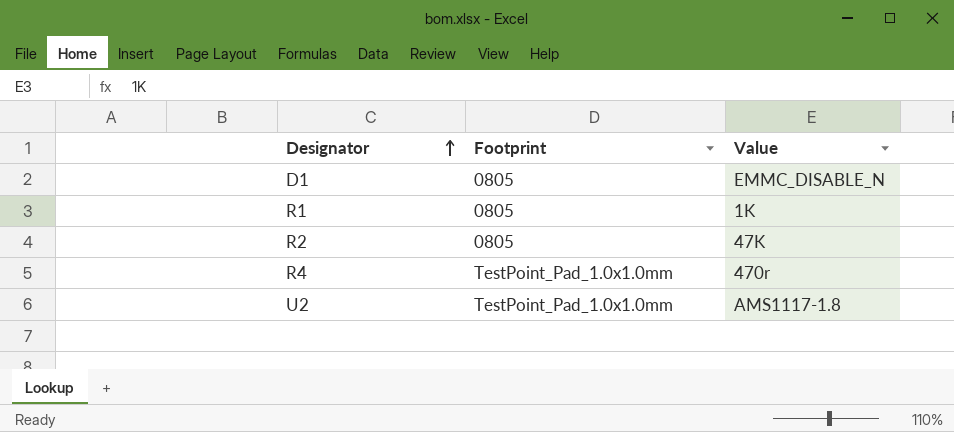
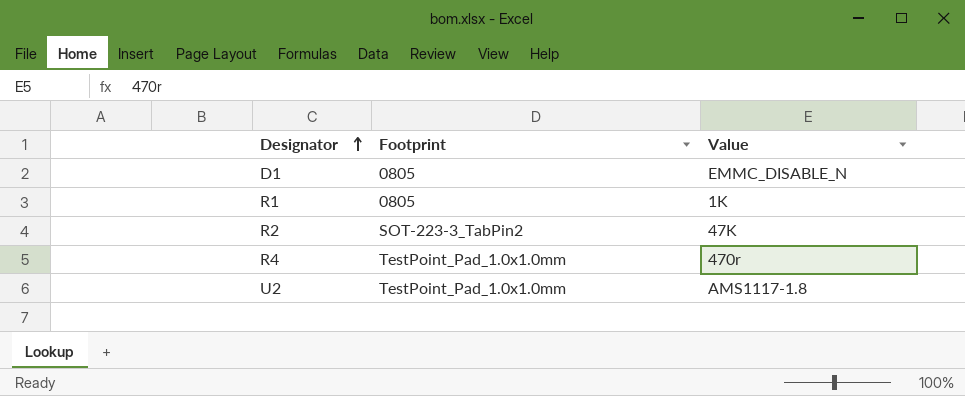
R2 | Footprint: 0805 -> SOT-223-3_TabPin2

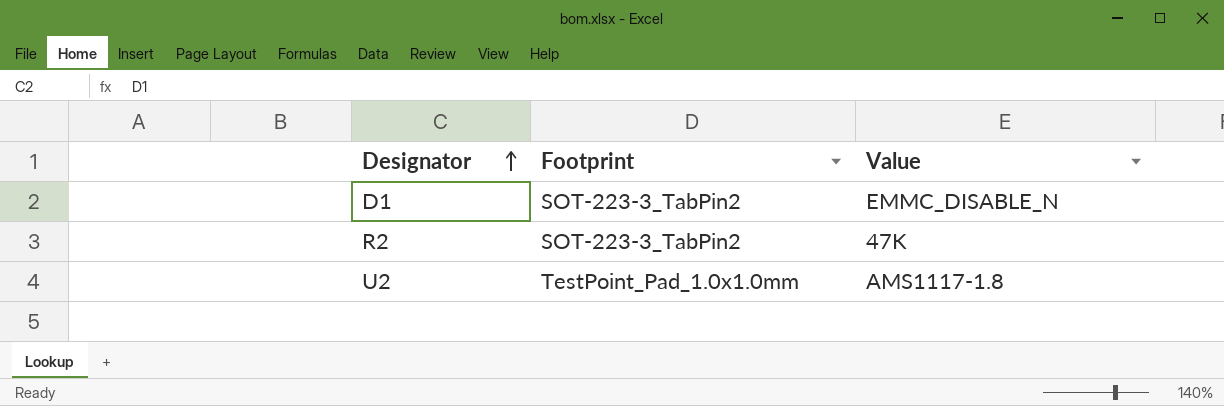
row R1: 0805 | 1K -> none
row R4: TestPoint_Pad_1.0x1.0mm | 470r -> none
D1 | Footprint: 0805 -> SOT-223-3_TabPin2

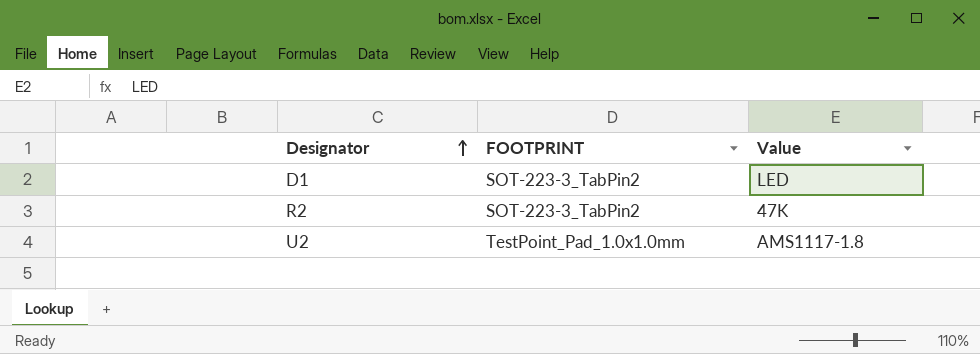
column name: Footprint -> FOOTPRINT
D1 | Value: EMMC_DISABLE_N -> LED

